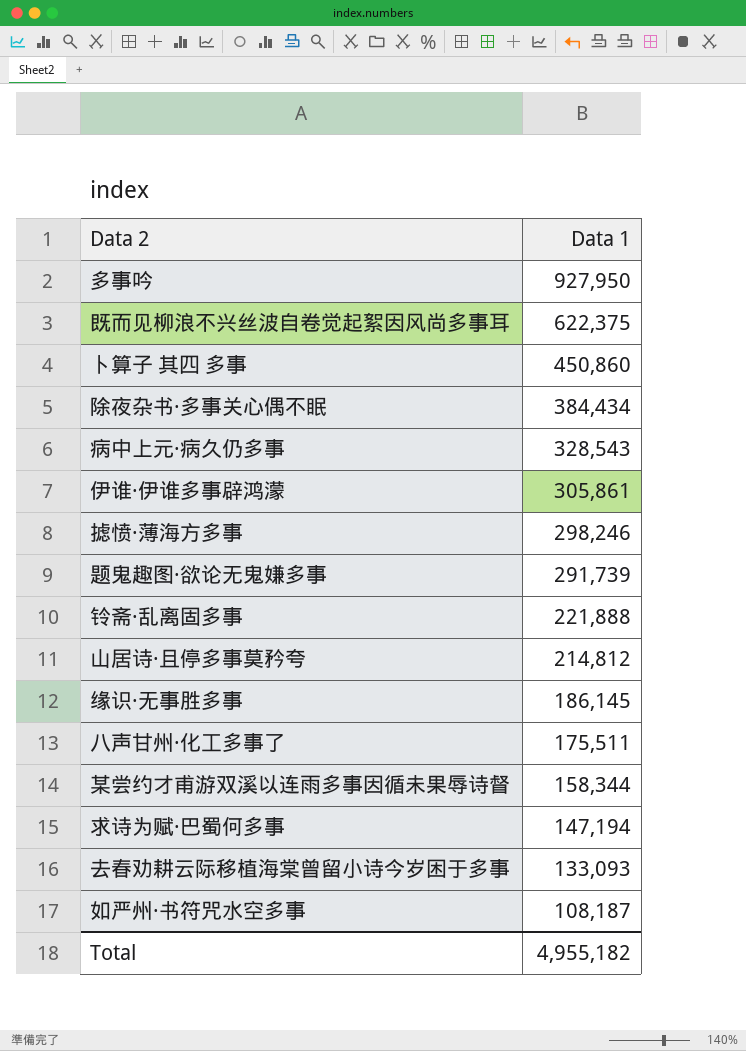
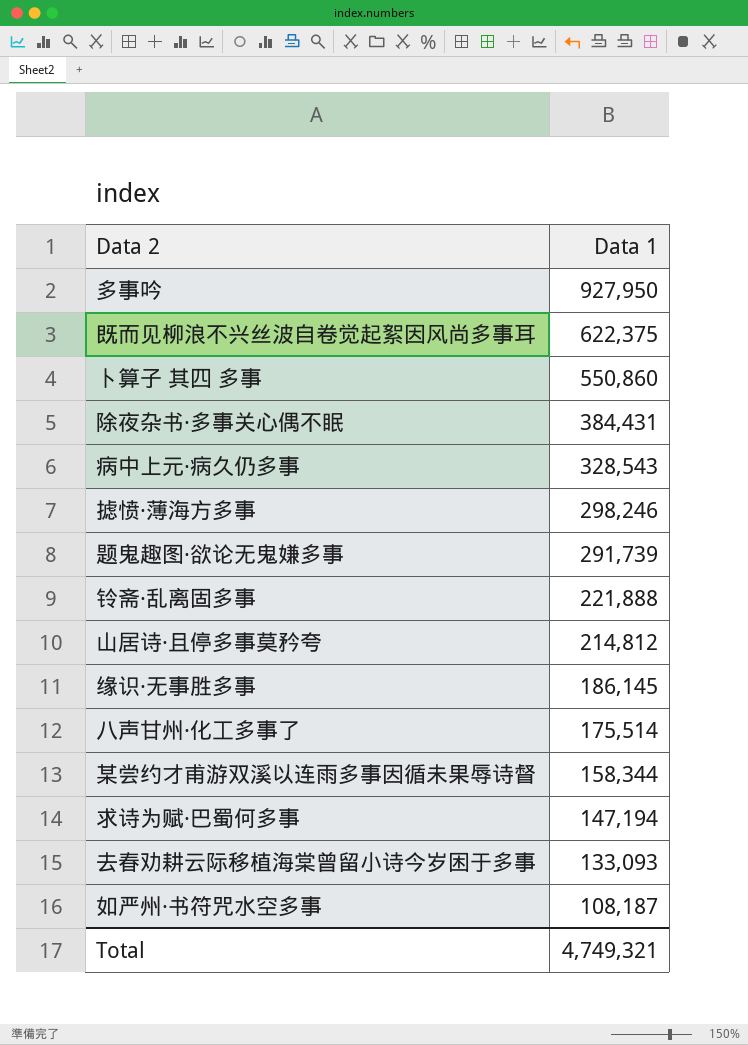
row 伊谁·伊谁多事辟鸿濛: 305,861 -> none
卜算子 其四 多事 | Data 1: 450,860 -> 550,860
除夜杂书·多事关心偶不眠 | Data 1: 384,434 -> 384,431
八声甘州·化工多事了 | Data 1: 175,511 -> 175,514
Total | Data 1: 4,955,182 -> 4,749,321

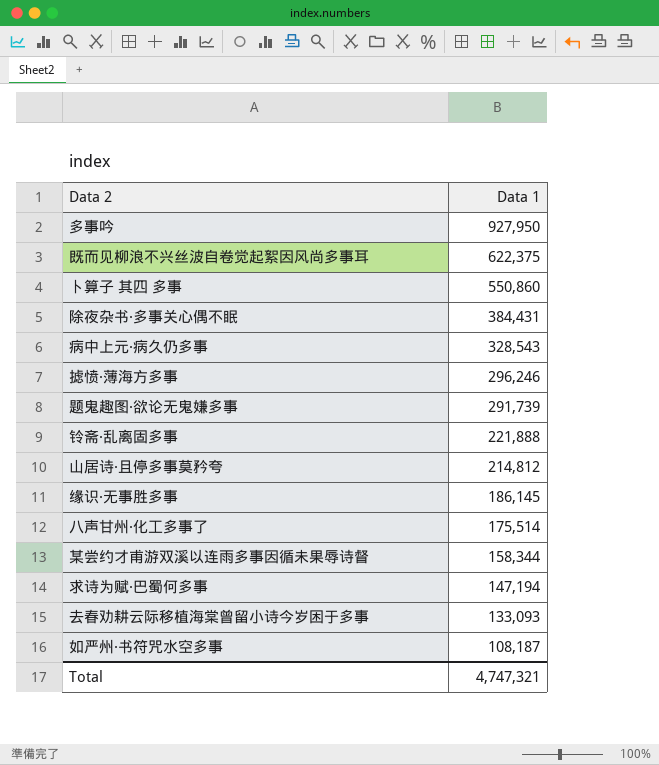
摅愤·薄海方多事 | Data 1: 298,246 -> 296,246
Total | Data 1: 4,749,321 -> 4,747,321

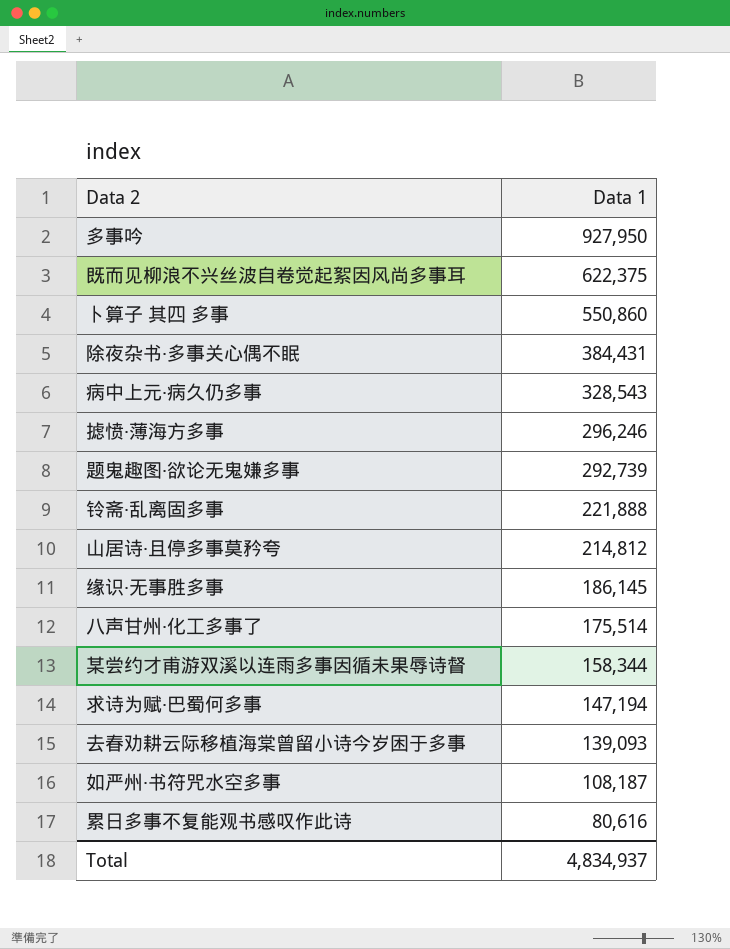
题鬼趣图·欲论无鬼嫌多事 | Data 1: 291,739 -> 292,739
去春劝耕云际移植海棠曾留小诗今岁困于多事 | Data 1: 133,093 -> 139,093
row 累日多事不复能观书感叹作此诗: none -> 80,616
Total | Data 1: 4,747,321 -> 4,834,937

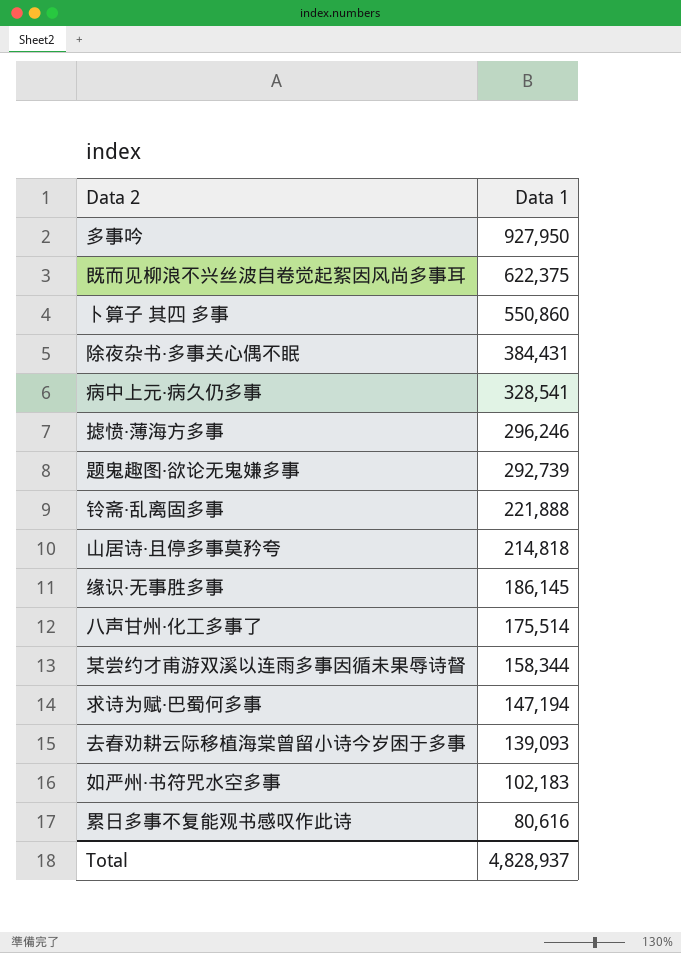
病中上元·病久仍多事 | Data 1: 328,543 -> 328,541
山居诗·且停多事莫矜夸 | Data 1: 214,812 -> 214,818
如严州·书符咒水空多事 | Data 1: 108,187 -> 102,183
Total | Data 1: 4,834,937 -> 4,828,937

